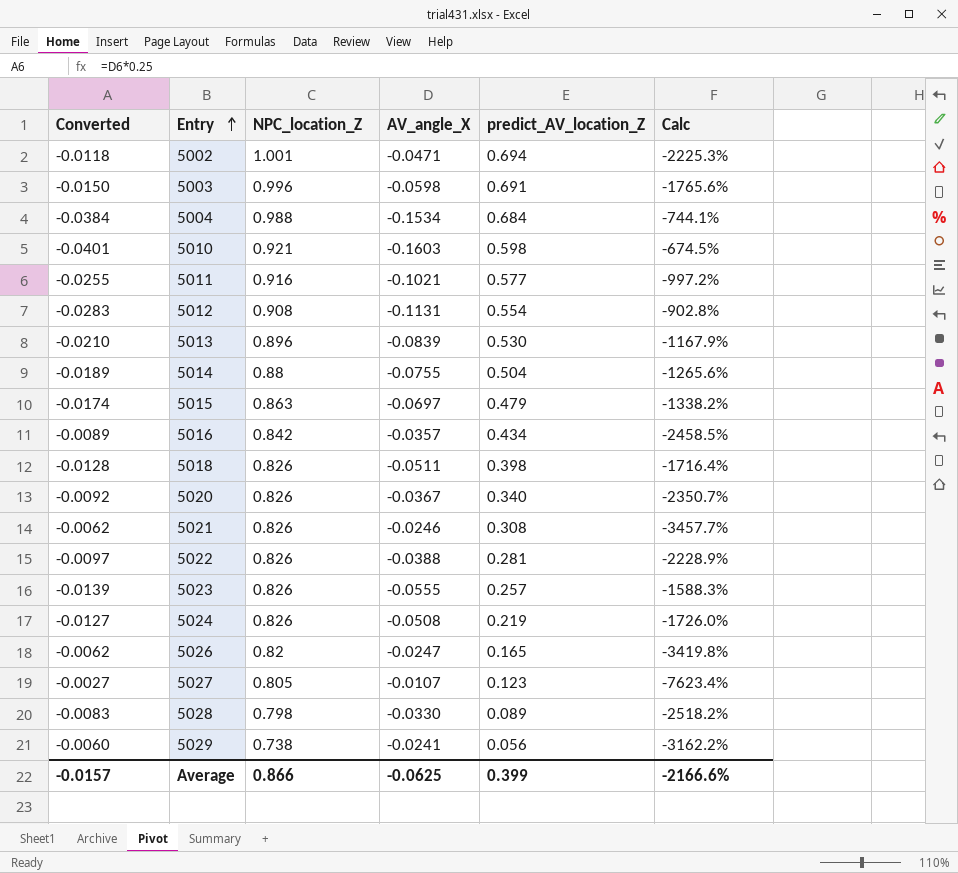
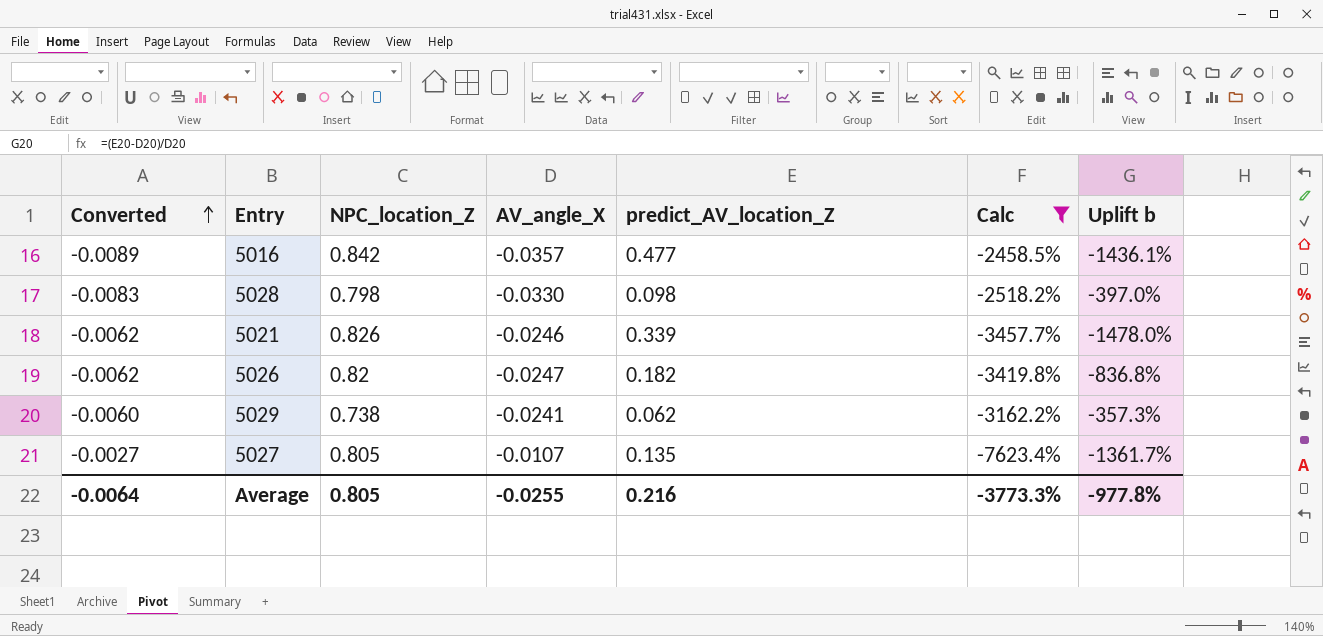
filter: none -> Calc <= -2458.5%
row order: Entry ascending -> Converted ascending
column Uplift b | formula: none -> ([predict_AV_location_Z] - [AV_angle_X]) / [AV_angle_X]
5016 | predict_AV_location_Z: 0.434 -> 0.477
5028 | predict_AV_location_Z: 0.089 -> 0.098
5021 | predict_AV_location_Z: 0.308 -> 0.339
5026 | predict_AV_location_Z: 0.165 -> 0.182
5029 | predict_AV_location_Z: 0.056 -> 0.062
5027 | predict_AV_location_Z: 0.123 -> 0.135
Average | Converted: -0.0157 -> -0.0064
Average | NPC_location_Z: 0.866 -> 0.805
Average | AV_angle_X: -0.0625 -> -0.0255
Average | predict_AV_location_Z: 0.399 -> 0.216
Average | Calc: -2166.6% -> -3773.3%

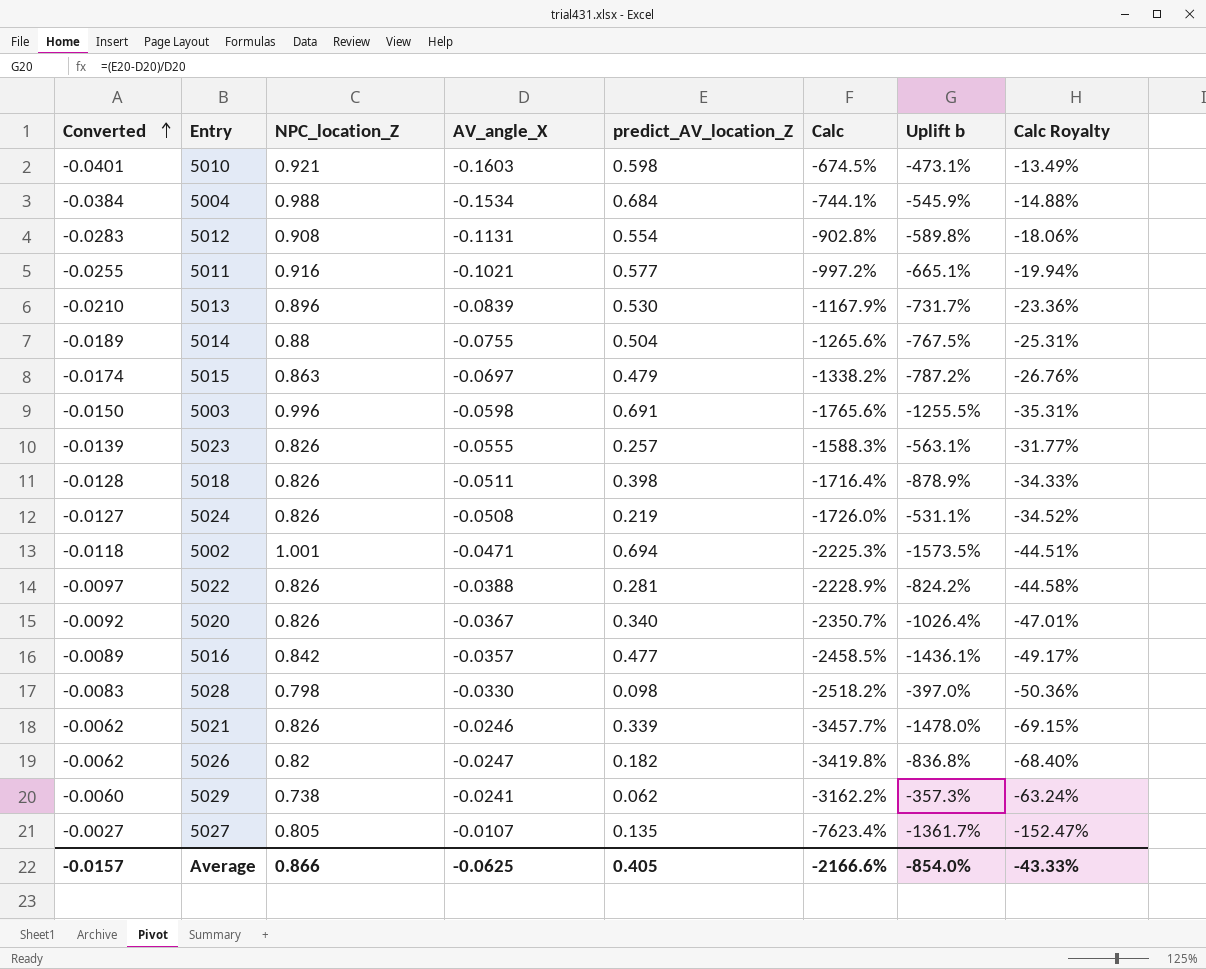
filter: Calc <= -2458.5% -> none
column Calc Royalty | formula: none -> [Calc] * 0.02
Average | Converted: -0.0064 -> -0.0157
Average | NPC_location_Z: 0.805 -> 0.866
Average | AV_angle_X: -0.0255 -> -0.0625
Average | predict_AV_location_Z: 0.216 -> 0.405
Average | Calc: -3773.3% -> -2166.6%
Average | Uplift b: -977.8% -> -854.0%

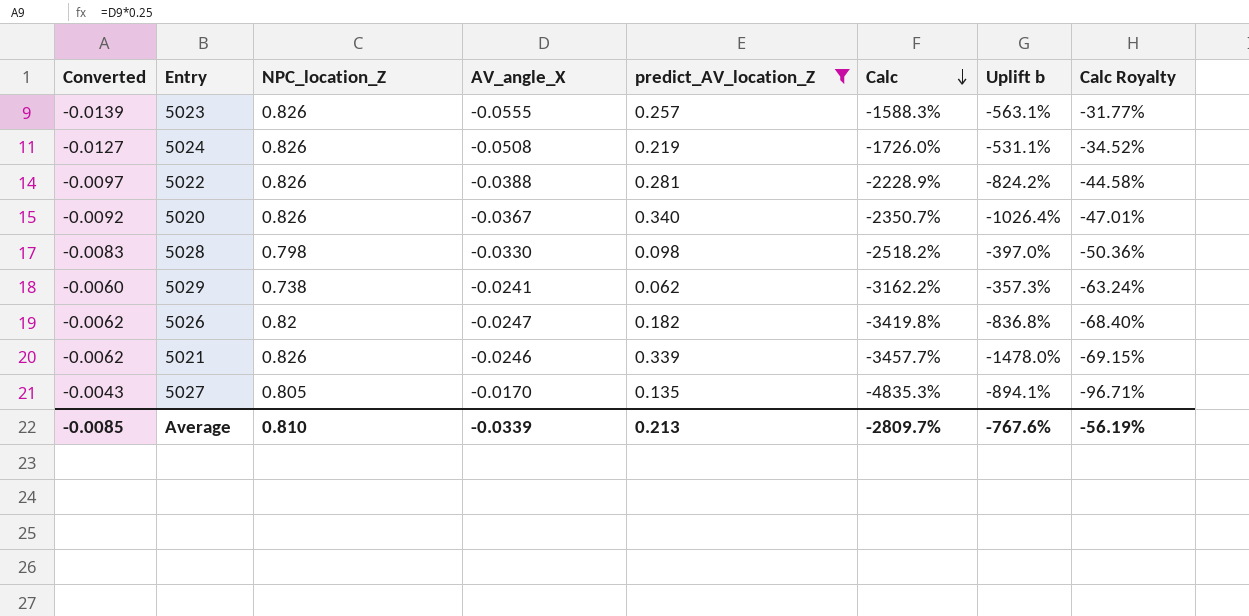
filter: none -> predict_AV_location_Z <= 0.340
row order: Converted ascending -> Calc descending
5027 | Converted: -0.0027 -> -0.0043
5027 | AV_angle_X: -0.0107 -> -0.0170
5027 | Calc: -7623.4% -> -4835.3%
5027 | Uplift b: -1361.7% -> -894.1%
5027 | Calc Royalty: -152.47% -> -96.71%
Average | Converted: -0.0157 -> -0.0085
Average | NPC_location_Z: 0.866 -> 0.810
Average | AV_angle_X: -0.0625 -> -0.0339
Average | predict_AV_location_Z: 0.405 -> 0.213
Average | Calc: -2166.6% -> -2809.7%
Average | Uplift b: -854.0% -> -767.6%
Average | Calc Royalty: -43.33% -> -56.19%

